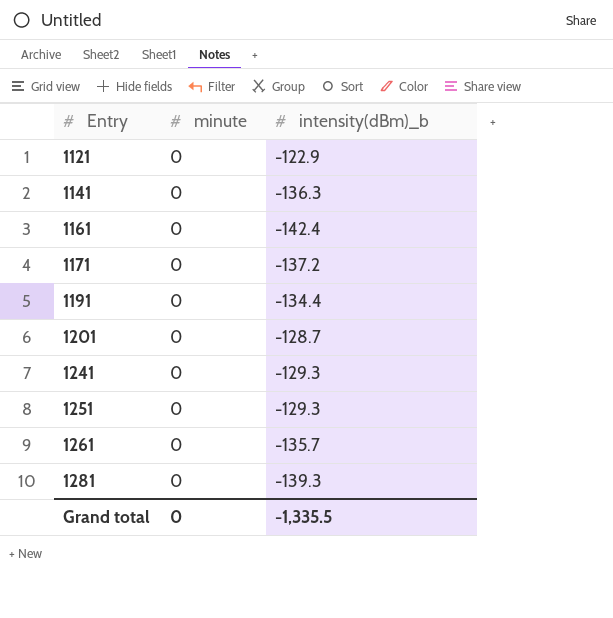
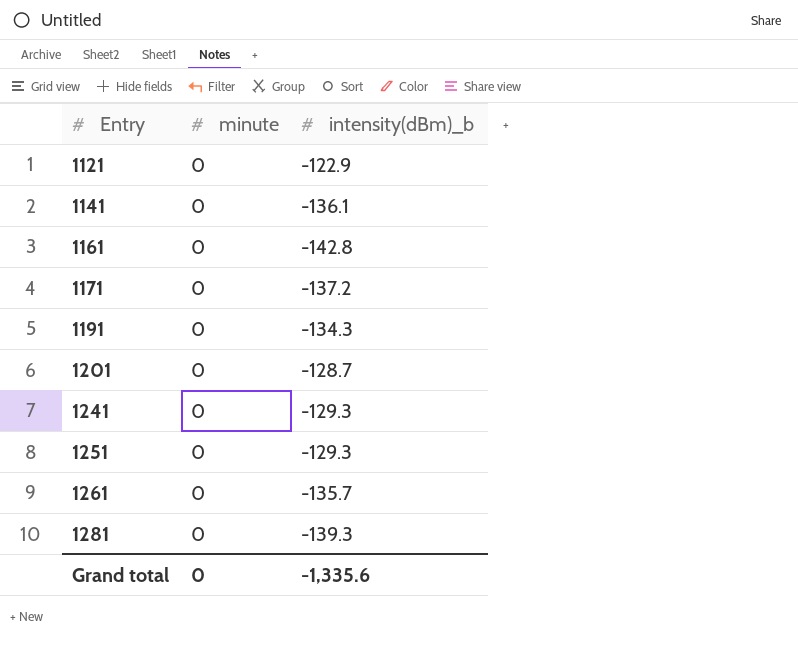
1141 | intensity(dBm)_b: -136.3 -> -136.1
1161 | intensity(dBm)_b: -142.4 -> -142.8
1191 | intensity(dBm)_b: -134.4 -> -134.3
Grand total | intensity(dBm)_b: -1,335.5 -> -1,335.6

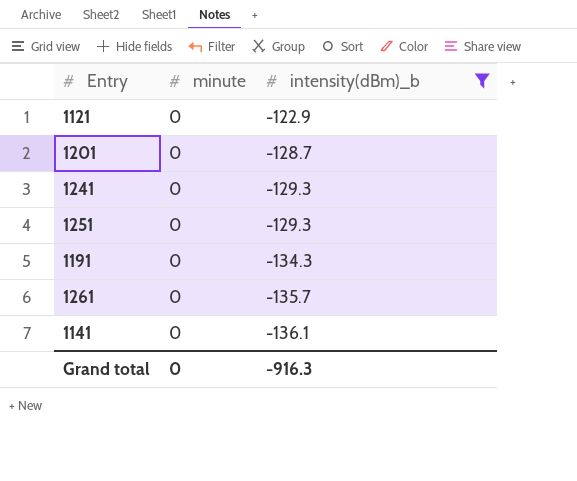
filter: none -> intensity(dBm)_b >= -136.1
row order: Entry ascending -> intensity(dBm)_b descending
Grand total | intensity(dBm)_b: -1,335.6 -> -916.3

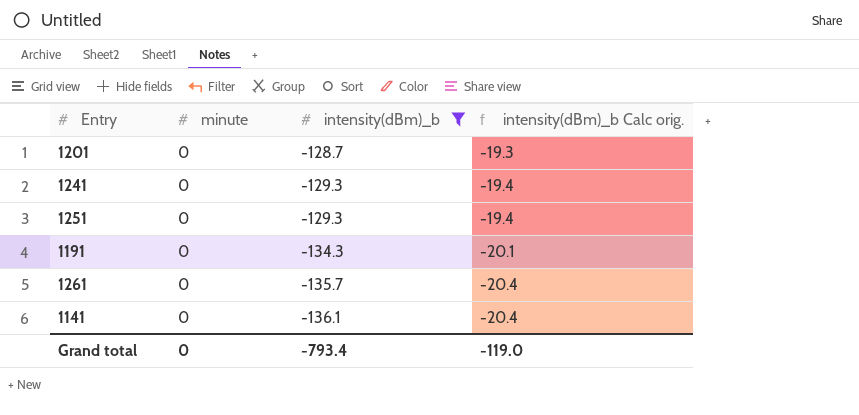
column intensity(dBm)_b Calc orig. | formula: none -> [intensity(dBm)_b] * 0.15
row 1121: 0 | -122.9 -> none
Grand total | intensity(dBm)_b: -916.3 -> -793.4

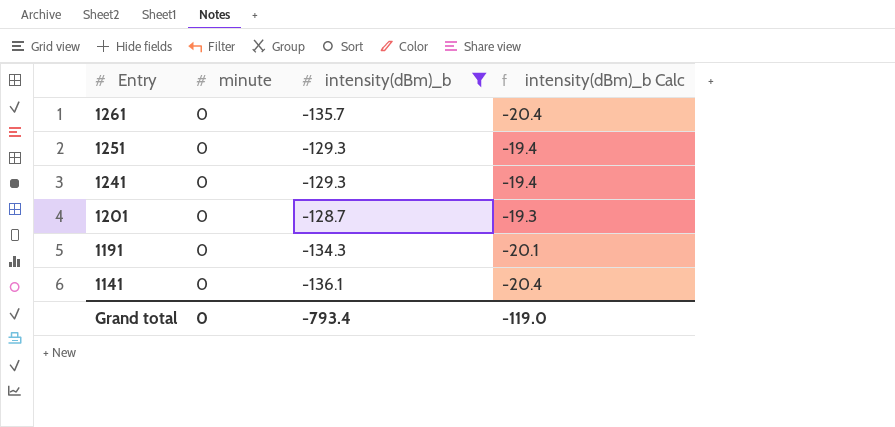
row order: intensity(dBm)_b descending -> Entry descending
column name: intensity(dBm)_b Calc orig. -> intensity(dBm)_b Calc

